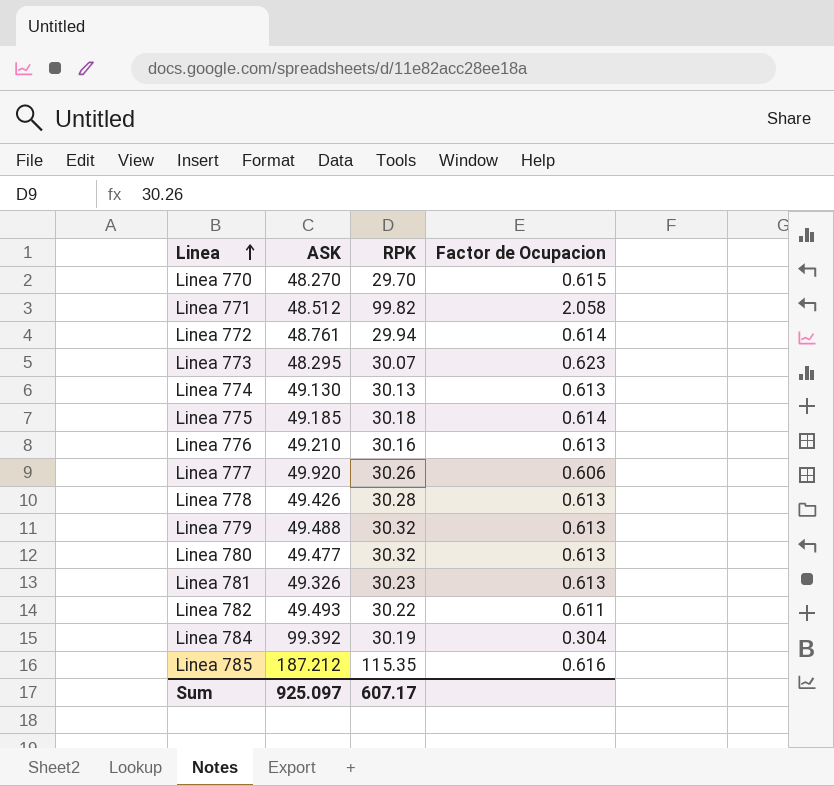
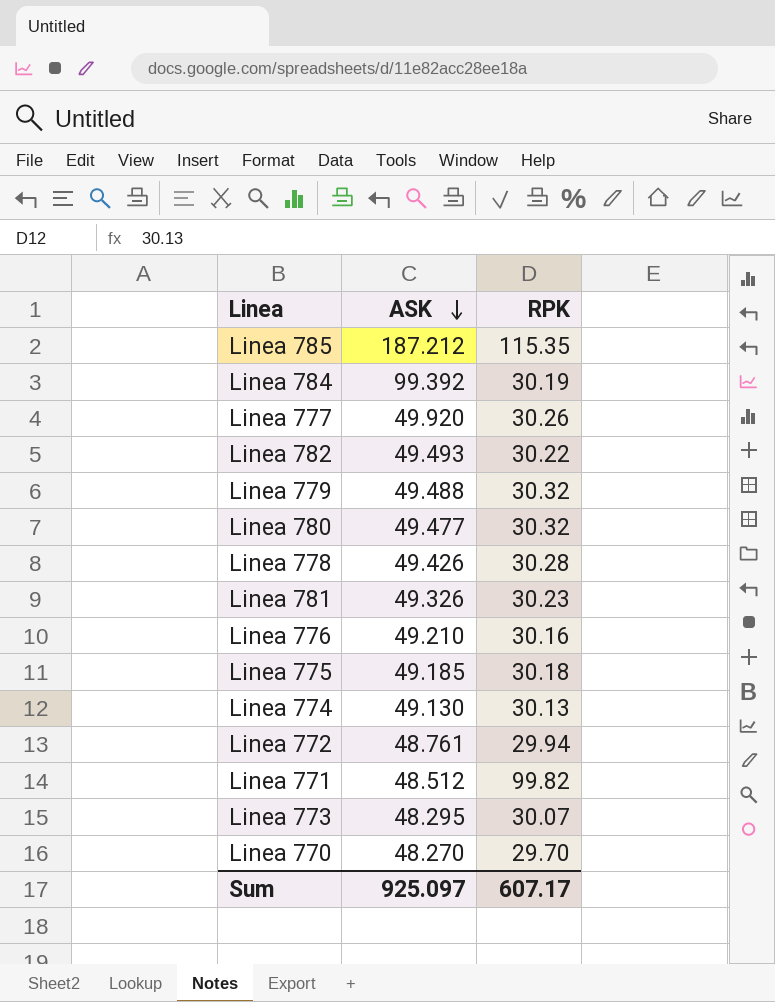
row order: Linea ascending -> ASK descending
column Factor de Ocupacion | formula: [RPK] / [ASK] -> none

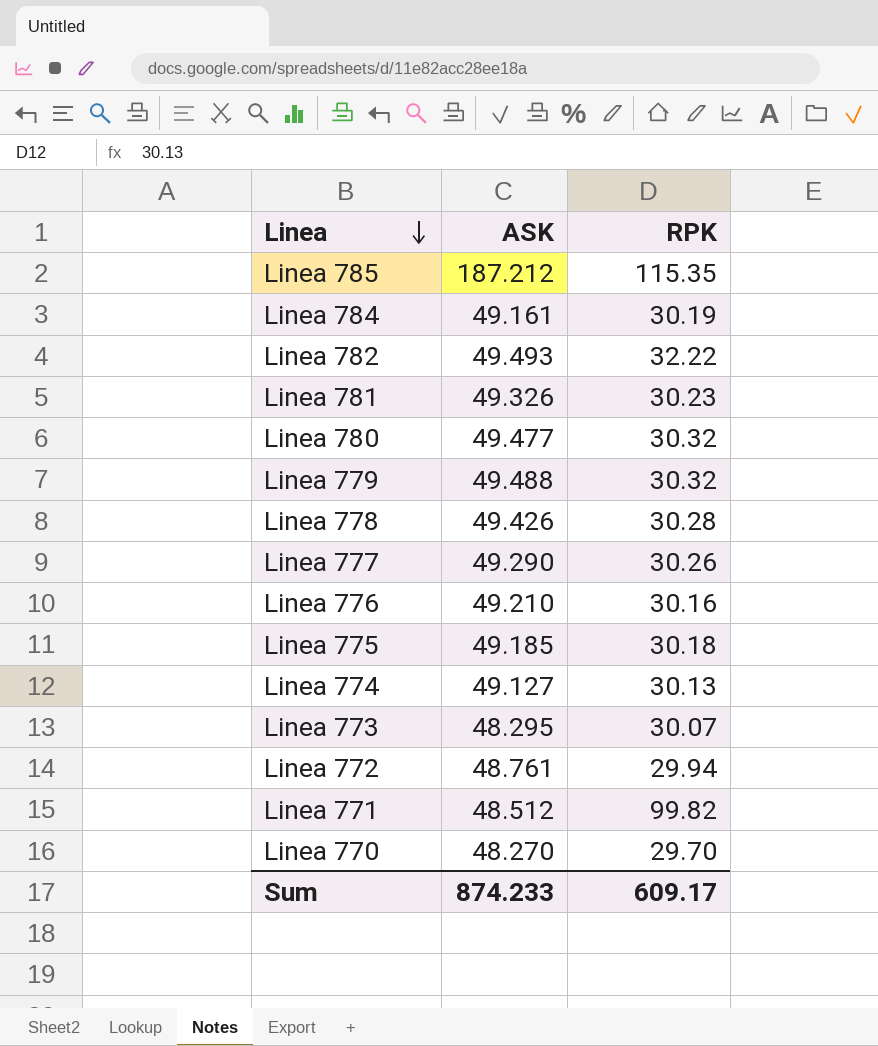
row order: ASK descending -> Linea descending
Linea 784 | ASK: 99.392 -> 49.161
Linea 782 | RPK: 30.22 -> 32.22
Linea 777 | ASK: 49.920 -> 49.290
Linea 774 | ASK: 49.130 -> 49.127
Sum | ASK: 925.097 -> 874.233
Sum | RPK: 607.17 -> 609.17

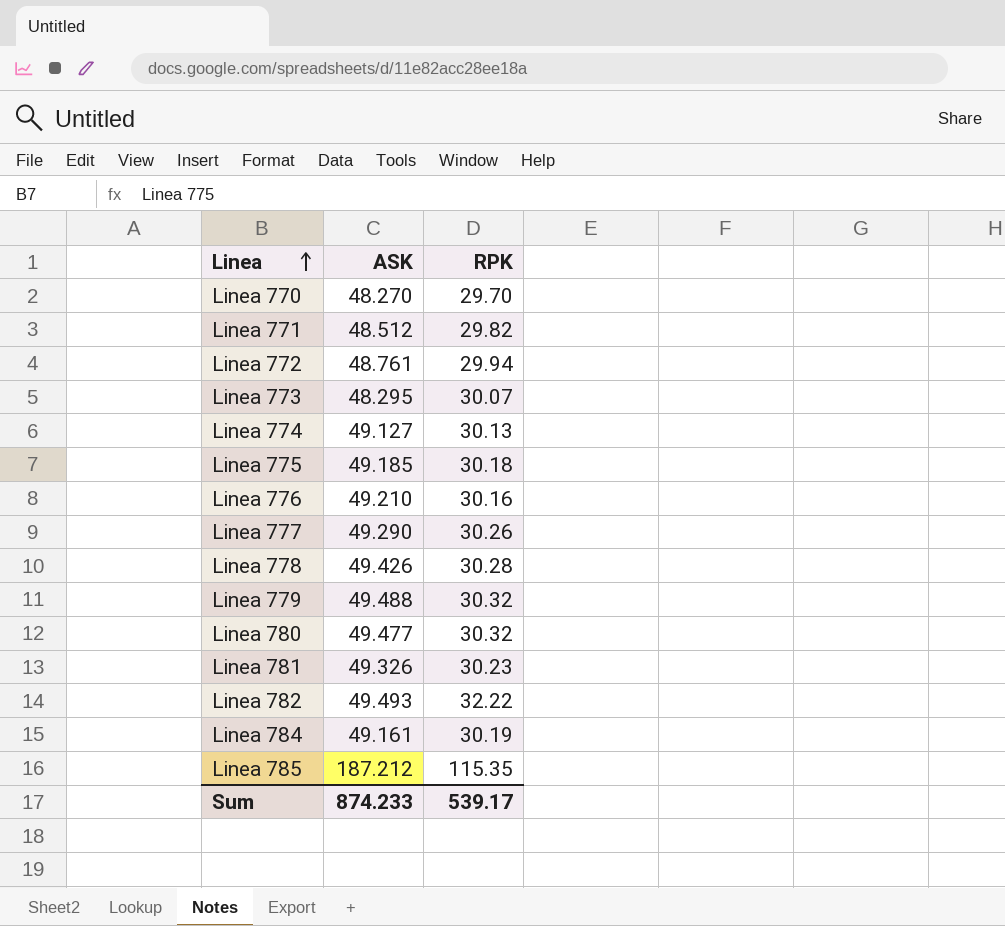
row order: Linea descending -> Linea ascending
Linea 771 | RPK: 99.82 -> 29.82
Sum | RPK: 609.17 -> 539.17

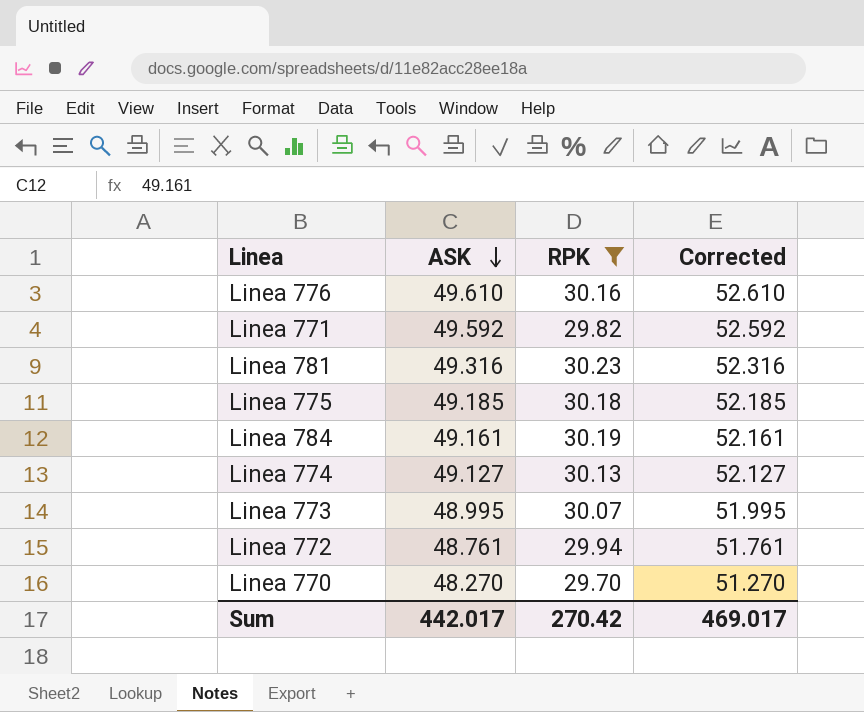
filter: none -> RPK <= 30.23
row order: Linea ascending -> ASK descending
column Corrected | formula: none -> [ASK] + 3
Linea 776 | ASK: 49.210 -> 49.610
Linea 771 | ASK: 48.512 -> 49.592
Linea 781 | ASK: 49.326 -> 49.316
Linea 773 | ASK: 48.295 -> 48.995
Sum | ASK: 874.233 -> 442.017
Sum | RPK: 539.17 -> 270.42

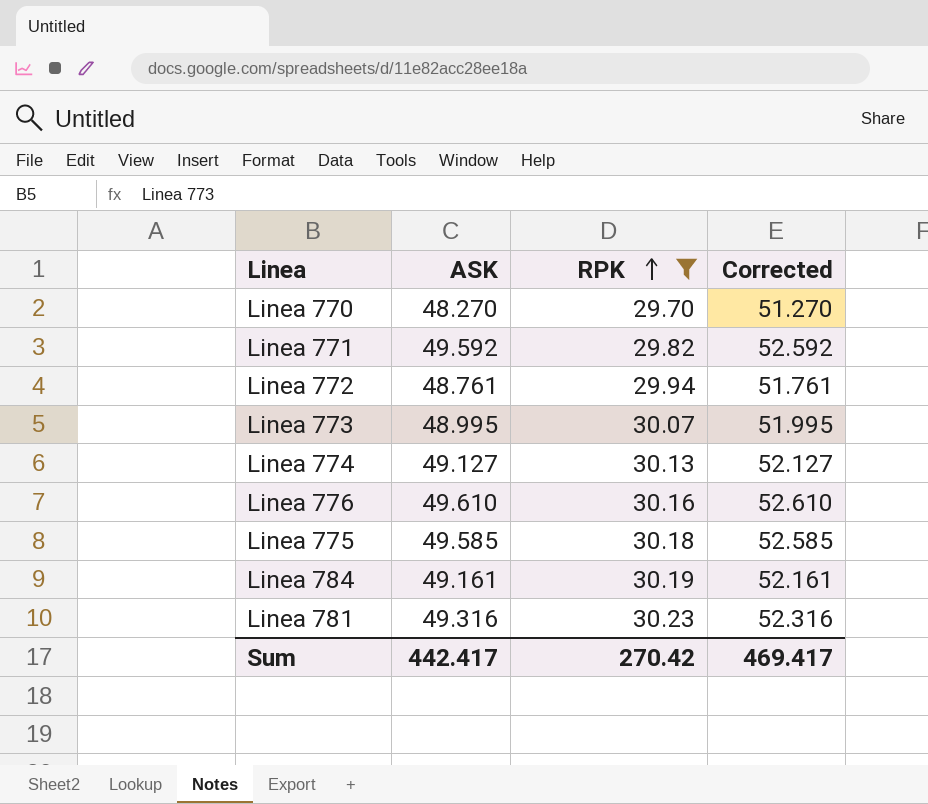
row order: ASK descending -> RPK ascending
Linea 775 | ASK: 49.185 -> 49.585
Linea 775 | Corrected: 52.185 -> 52.585
Sum | ASK: 442.017 -> 442.417
Sum | Corrected: 469.017 -> 469.417

